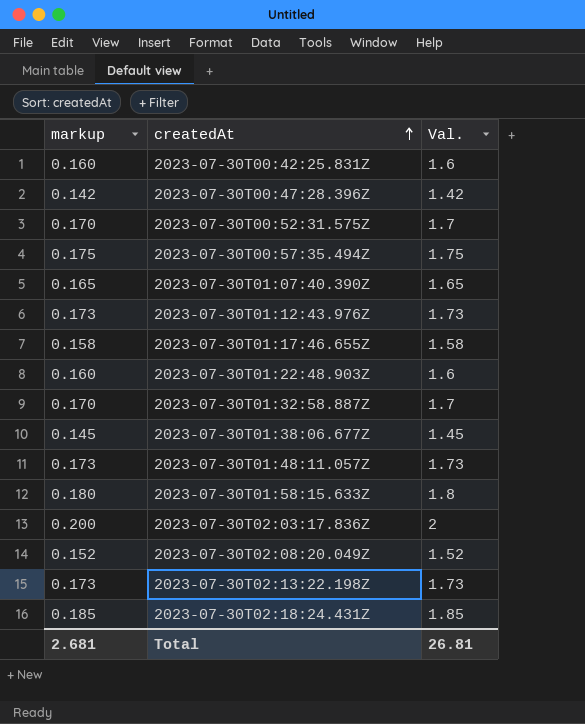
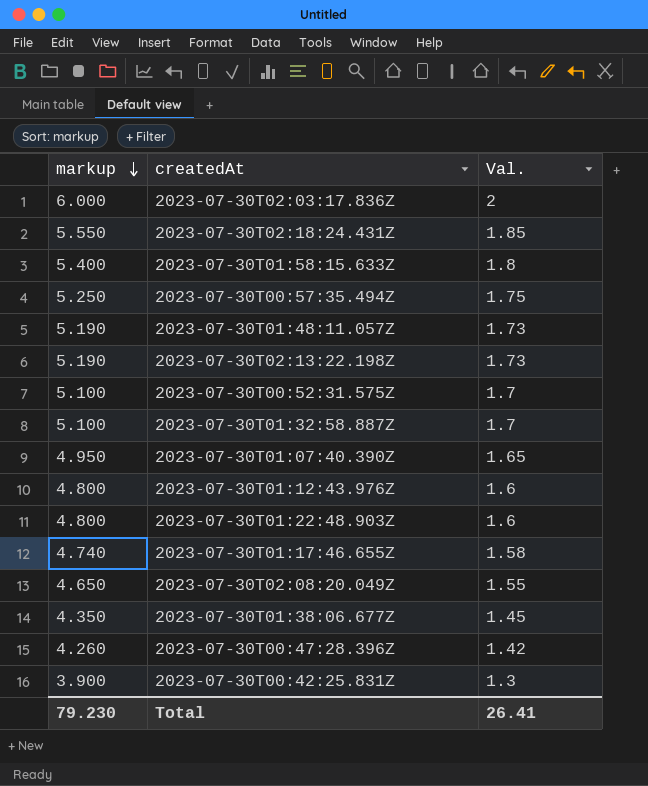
row order: createdAt ascending -> markup descending
column markup | formula: [Val.] * 0.1 -> [Val.] * 3
2023-07-30T01:12:43.976Z | Val.: 1.73 -> 1.6
2023-07-30T02:08:20.049Z | Val.: 1.52 -> 1.55
2023-07-30T00:42:25.831Z | Val.: 1.6 -> 1.3
Total | markup: 2.681 -> 79.230
Total | Val.: 26.81 -> 26.41

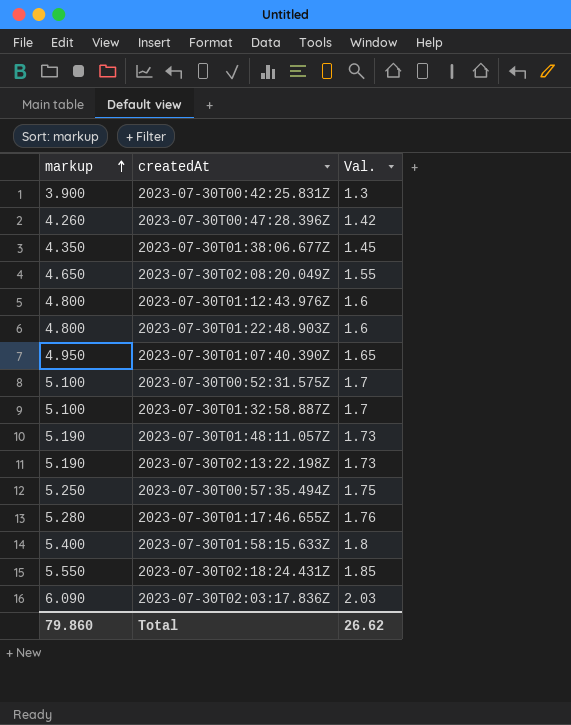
row order: markup descending -> markup ascending
2023-07-30T01:17:46.655Z | markup: 4.740 -> 5.280
2023-07-30T01:17:46.655Z | Val.: 1.58 -> 1.76
2023-07-30T02:03:17.836Z | markup: 6.000 -> 6.090
2023-07-30T02:03:17.836Z | Val.: 2 -> 2.03
Total | markup: 79.230 -> 79.860
Total | Val.: 26.41 -> 26.62

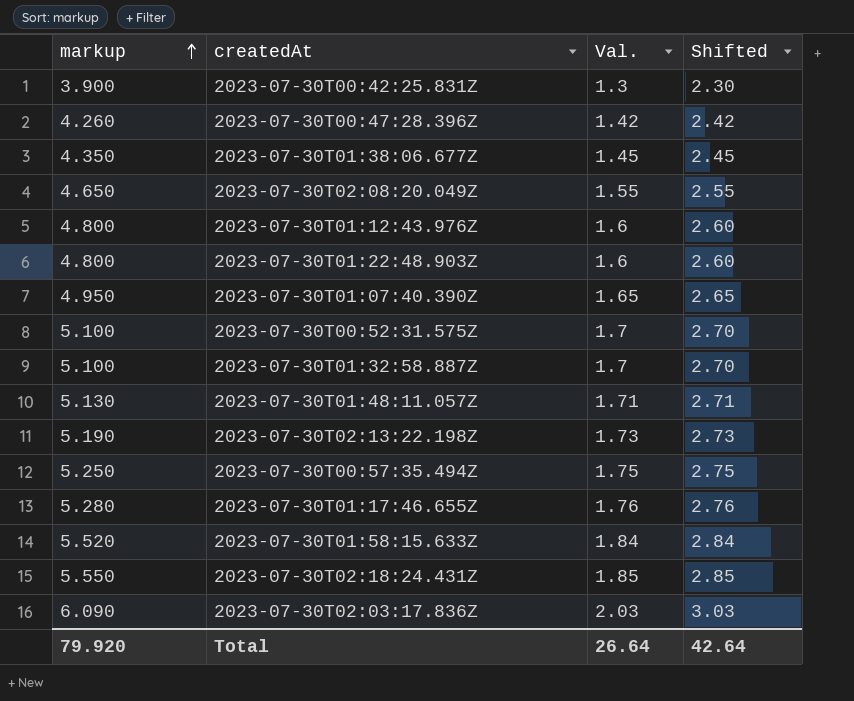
column Shifted | formula: none -> [Val.] + 1
2023-07-30T01:48:11.057Z | markup: 5.190 -> 5.130
2023-07-30T01:48:11.057Z | Val.: 1.73 -> 1.71
2023-07-30T01:58:15.633Z | markup: 5.400 -> 5.520
2023-07-30T01:58:15.633Z | Val.: 1.8 -> 1.84
Total | markup: 79.860 -> 79.920
Total | Val.: 26.62 -> 26.64

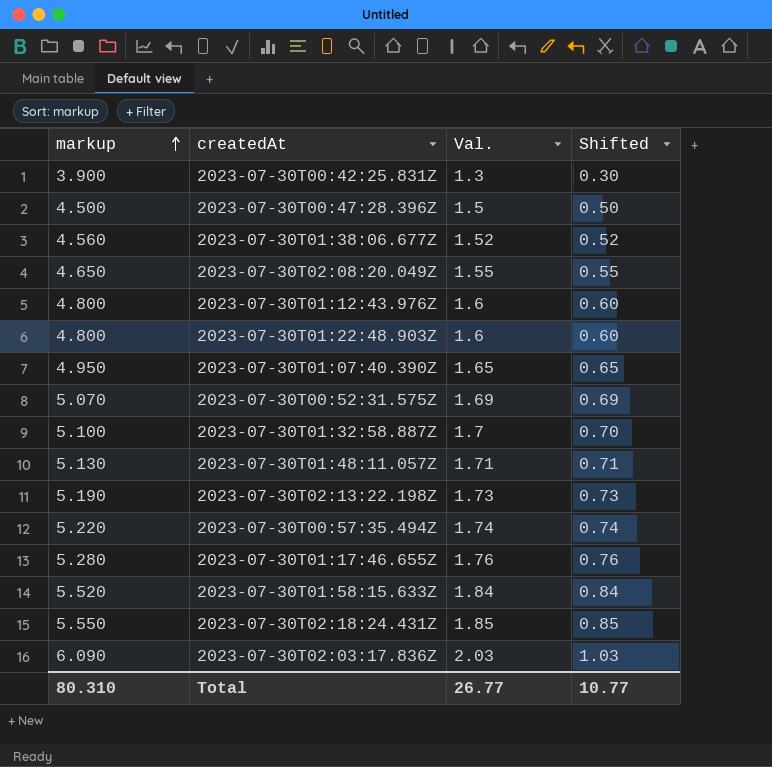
column Shifted | formula: [Val.] + 1 -> [Val.] - 1
2023-07-30T00:47:28.396Z | markup: 4.260 -> 4.500
2023-07-30T00:47:28.396Z | Val.: 1.42 -> 1.5
2023-07-30T01:38:06.677Z | markup: 4.350 -> 4.560
2023-07-30T01:38:06.677Z | Val.: 1.45 -> 1.52
2023-07-30T00:52:31.575Z | markup: 5.100 -> 5.070
2023-07-30T00:52:31.575Z | Val.: 1.7 -> 1.69
2023-07-30T00:57:35.494Z | markup: 5.250 -> 5.220
2023-07-30T00:57:35.494Z | Val.: 1.75 -> 1.74
Total | markup: 79.920 -> 80.310
Total | Val.: 26.64 -> 26.77
Total | Shifted: 42.64 -> 10.77

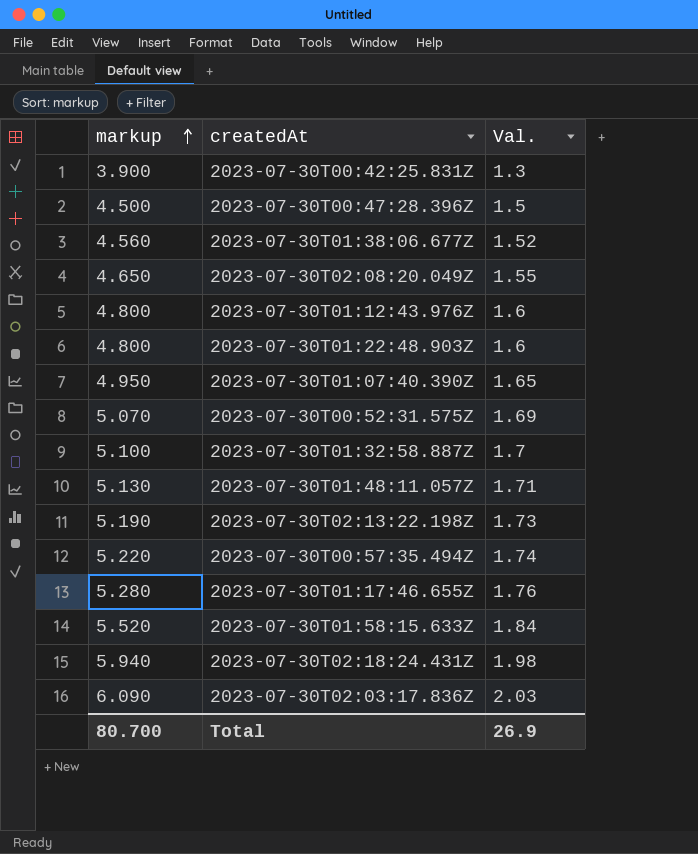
column Shifted | formula: [Val.] - 1 -> none
2023-07-30T02:18:24.431Z | markup: 5.550 -> 5.940
2023-07-30T02:18:24.431Z | Val.: 1.85 -> 1.98
Total | markup: 80.310 -> 80.700
Total | Val.: 26.77 -> 26.9

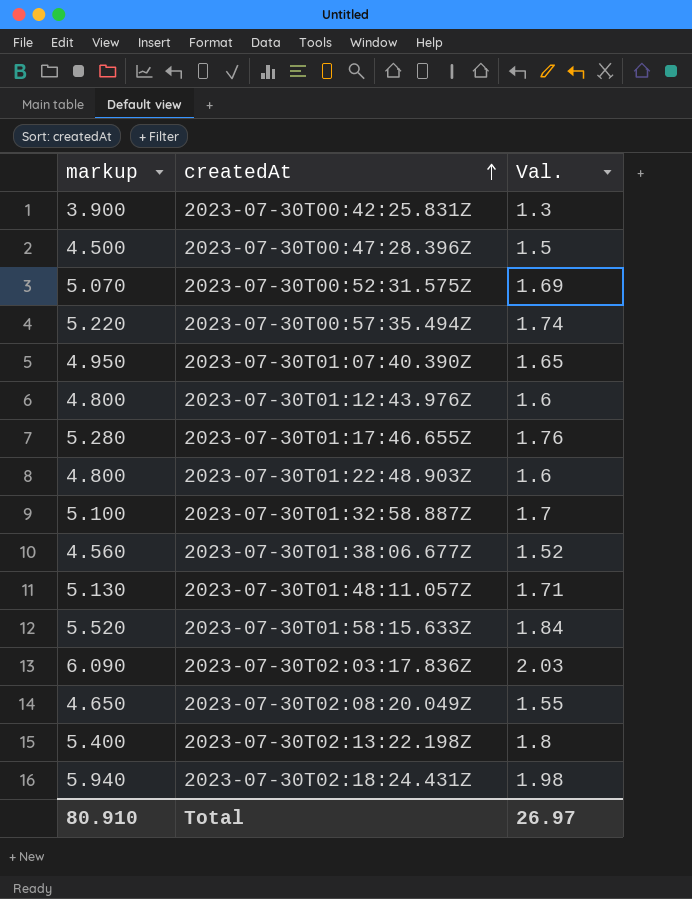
row order: markup ascending -> createdAt ascending
2023-07-30T02:13:22.198Z | markup: 5.190 -> 5.400
2023-07-30T02:13:22.198Z | Val.: 1.73 -> 1.8
Total | markup: 80.700 -> 80.910
Total | Val.: 26.9 -> 26.97

